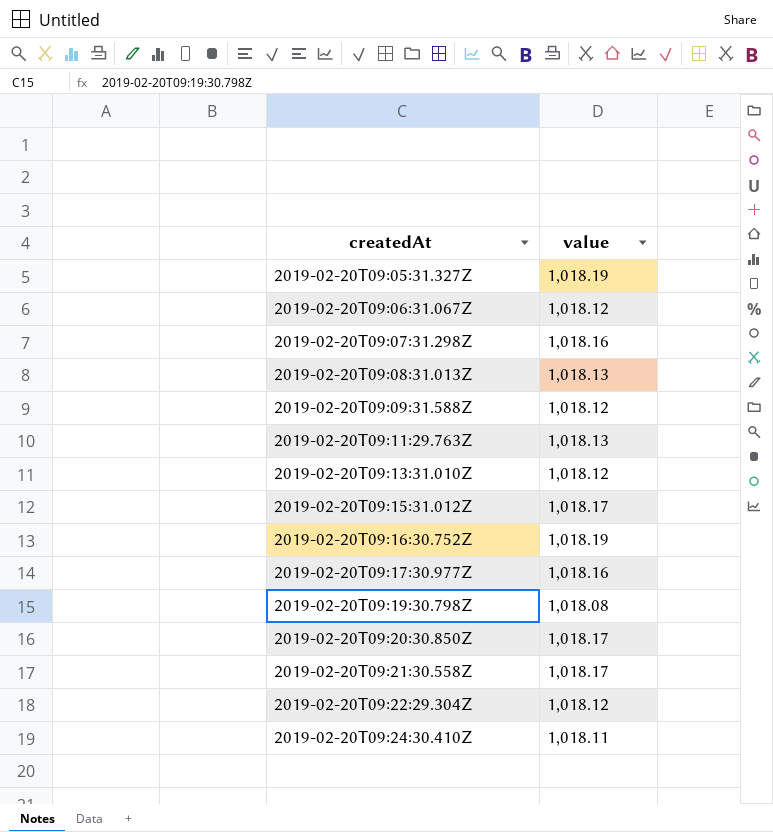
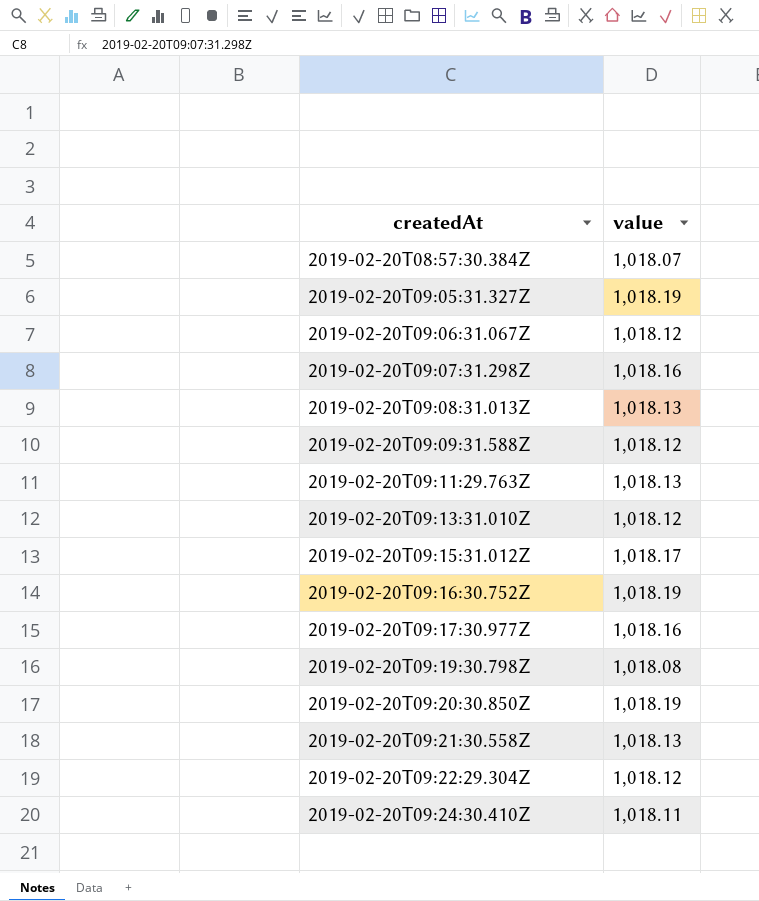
row 2019-02-20T08:57:30.384Z: none -> 1,018.07
2019-02-20T09:20:30.850Z | value: 1,018.17 -> 1,018.19
2019-02-20T09:21:30.558Z | value: 1,018.17 -> 1,018.13

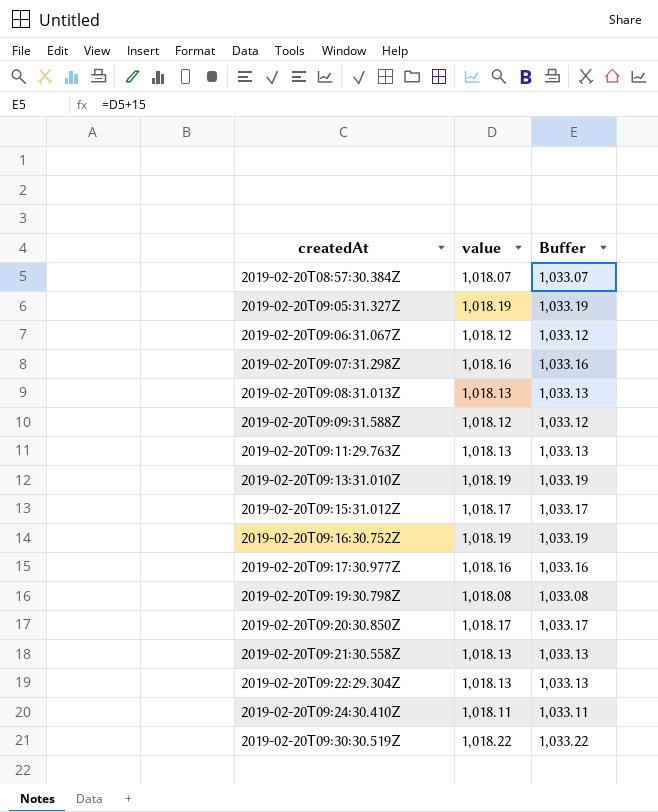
column Buffer | formula: none -> [value] + 15
2019-02-20T09:13:31.010Z | value: 1,018.12 -> 1,018.19
2019-02-20T09:20:30.850Z | value: 1,018.19 -> 1,018.17
2019-02-20T09:22:29.304Z | value: 1,018.12 -> 1,018.13
row 2019-02-20T09:30:30.519Z: none -> 1,018.22 | 1,033.22

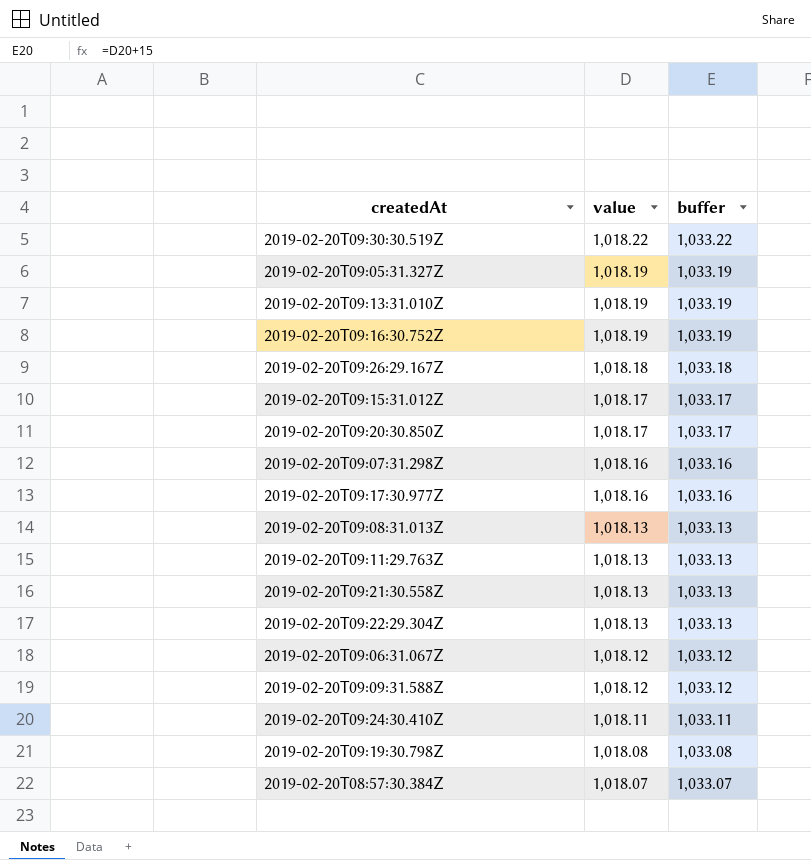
row order: createdAt ascending -> value descending
column name: Buffer -> buffer
row 2019-02-20T09:26:29.167Z: none -> 1,018.18 | 1,033.18

